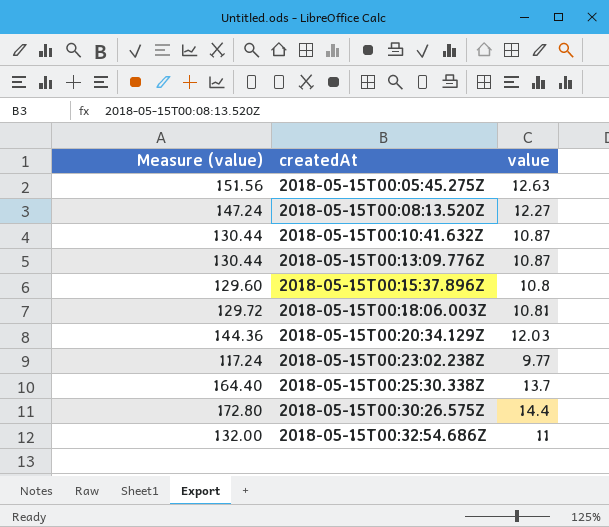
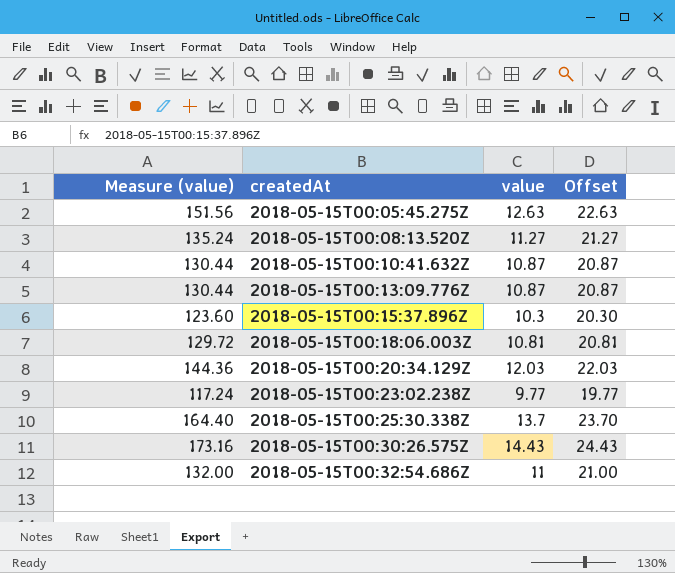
column Offset | formula: none -> [value] + 10
2018-05-15T00:08:13.520Z | Measure (value): 147.24 -> 135.24
2018-05-15T00:08:13.520Z | value: 12.27 -> 11.27
2018-05-15T00:15:37.896Z | Measure (value): 129.60 -> 123.60
2018-05-15T00:15:37.896Z | value: 10.8 -> 10.3
2018-05-15T00:30:26.575Z | Measure (value): 172.80 -> 173.16
2018-05-15T00:30:26.575Z | value: 14.4 -> 14.43

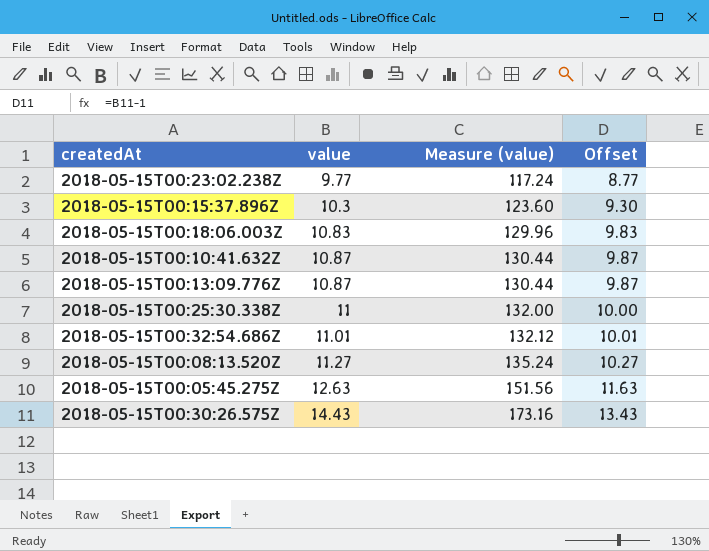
row order: createdAt ascending -> value ascending
column Measure (value) | position: 1 -> 3
column Offset | formula: [value] + 10 -> [value] - 1
row 2018-05-15T00:20:34.129Z: 144.36 | 12.03 | 22.03 -> none
2018-05-15T00:18:06.003Z | value: 10.81 -> 10.83
2018-05-15T00:18:06.003Z | Measure (value): 129.72 -> 129.96
2018-05-15T00:25:30.338Z | value: 13.7 -> 11
2018-05-15T00:25:30.338Z | Measure (value): 164.40 -> 132.00
2018-05-15T00:32:54.686Z | value: 11 -> 11.01
2018-05-15T00:32:54.686Z | Measure (value): 132.00 -> 132.12

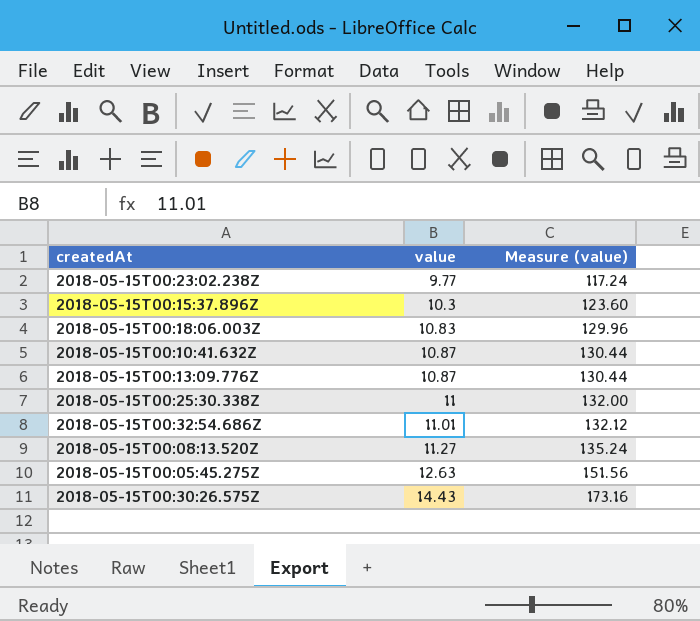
column Offset | formula: [value] - 1 -> none

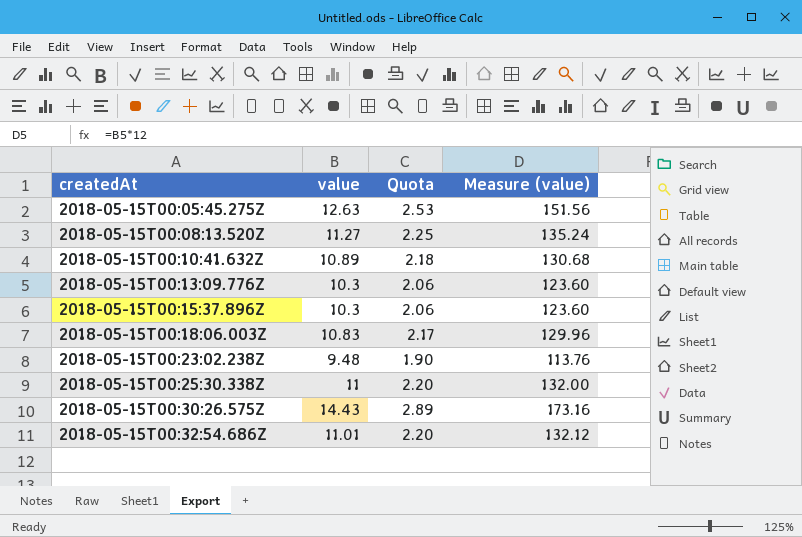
row order: value ascending -> createdAt ascending
column Quota | formula: none -> [value] * 0.2
2018-05-15T00:10:41.632Z | value: 10.87 -> 10.89
2018-05-15T00:10:41.632Z | Measure (value): 130.44 -> 130.68
2018-05-15T00:13:09.776Z | value: 10.87 -> 10.3
2018-05-15T00:13:09.776Z | Measure (value): 130.44 -> 123.60
2018-05-15T00:23:02.238Z | value: 9.77 -> 9.48
2018-05-15T00:23:02.238Z | Measure (value): 117.24 -> 113.76

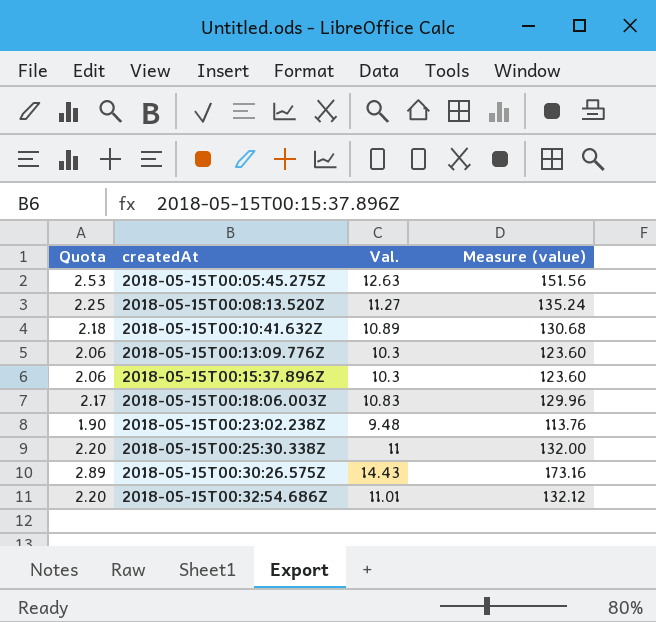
column Quota | position: 3 -> 1
column name: value -> Val.

